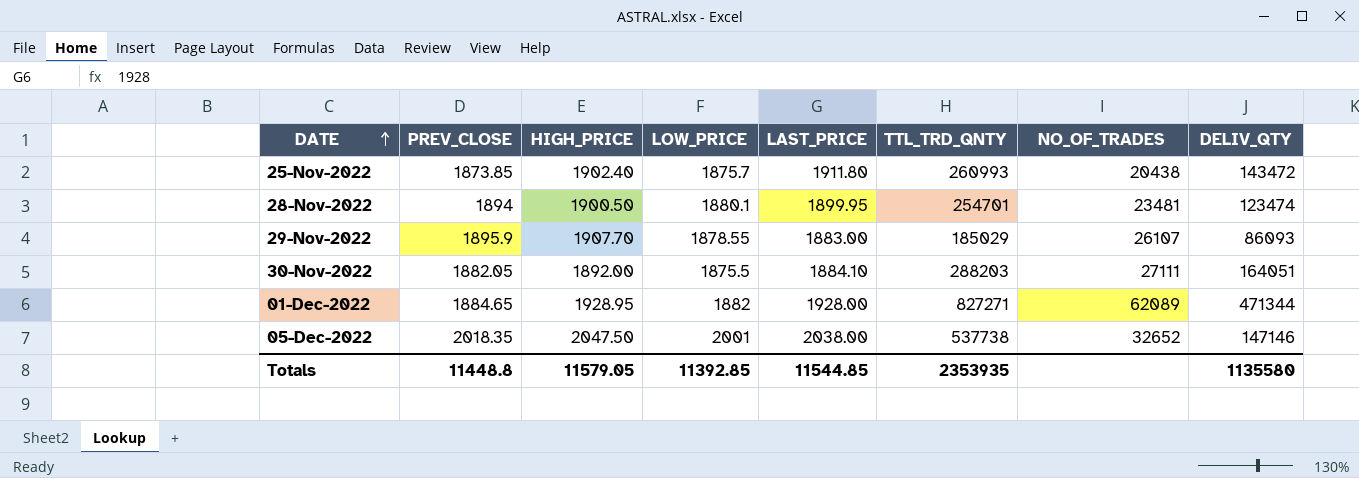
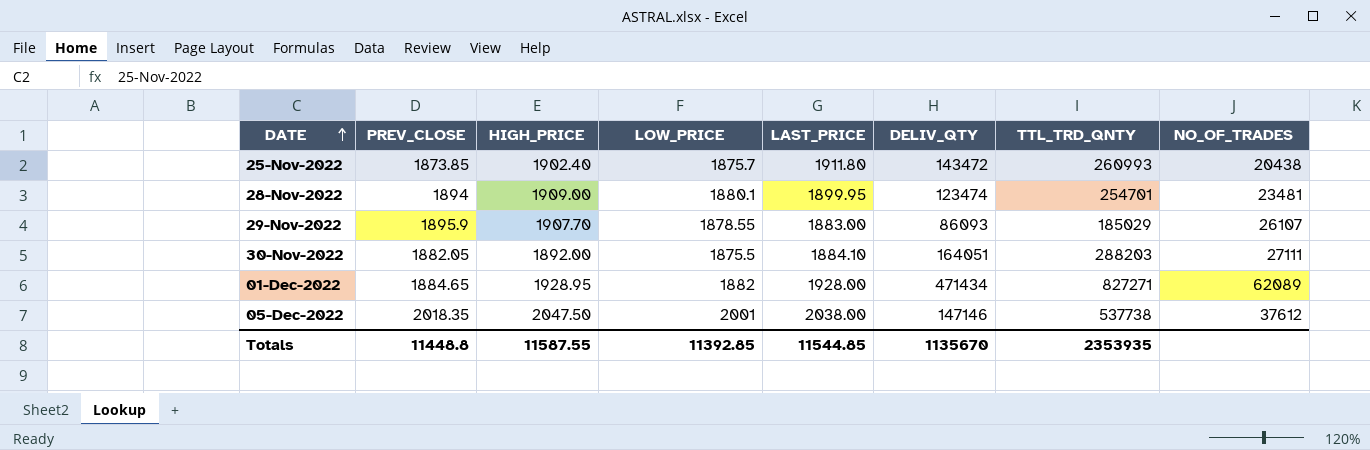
column DELIV_QTY | position: 8 -> 6
28-Nov-2022 | HIGH_PRICE: 1900.50 -> 1909.00
01-Dec-2022 | DELIV_QTY: 471344 -> 471434
05-Dec-2022 | NO_OF_TRADES: 32652 -> 37612
Totals | HIGH_PRICE: 11579.05 -> 11587.55
Totals | DELIV_QTY: 1135580 -> 1135670

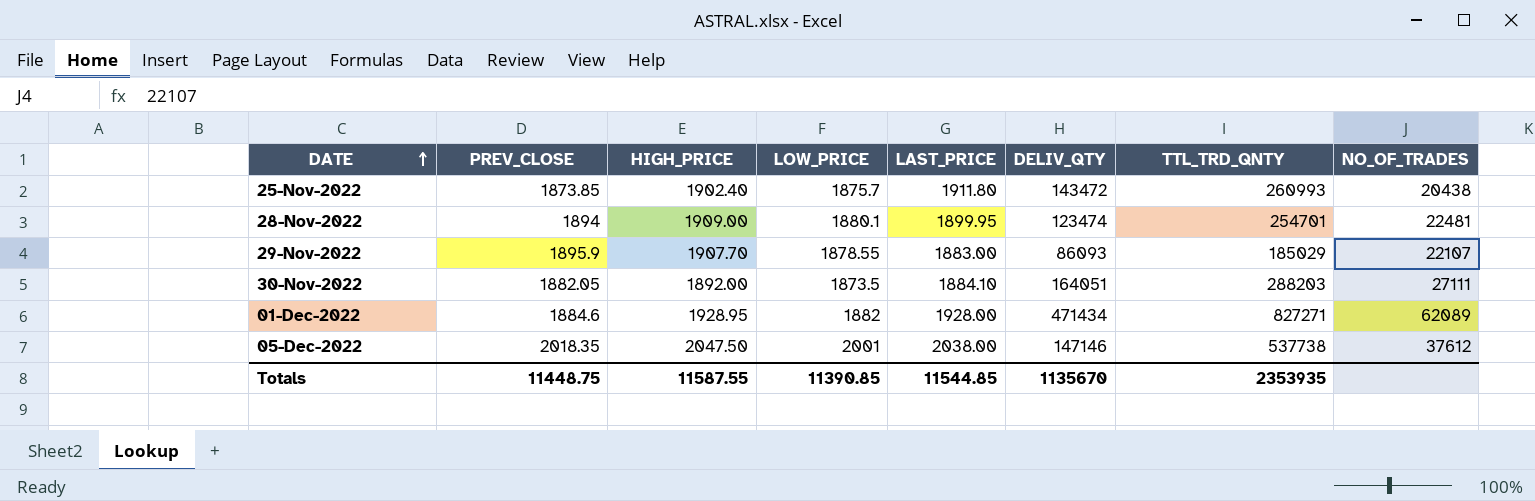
28-Nov-2022 | NO_OF_TRADES: 23481 -> 22481
29-Nov-2022 | NO_OF_TRADES: 26107 -> 22107
30-Nov-2022 | LOW_PRICE: 1875.5 -> 1873.5
01-Dec-2022 | PREV_CLOSE: 1884.65 -> 1884.6
Totals | PREV_CLOSE: 11448.8 -> 11448.75
Totals | LOW_PRICE: 11392.85 -> 11390.85

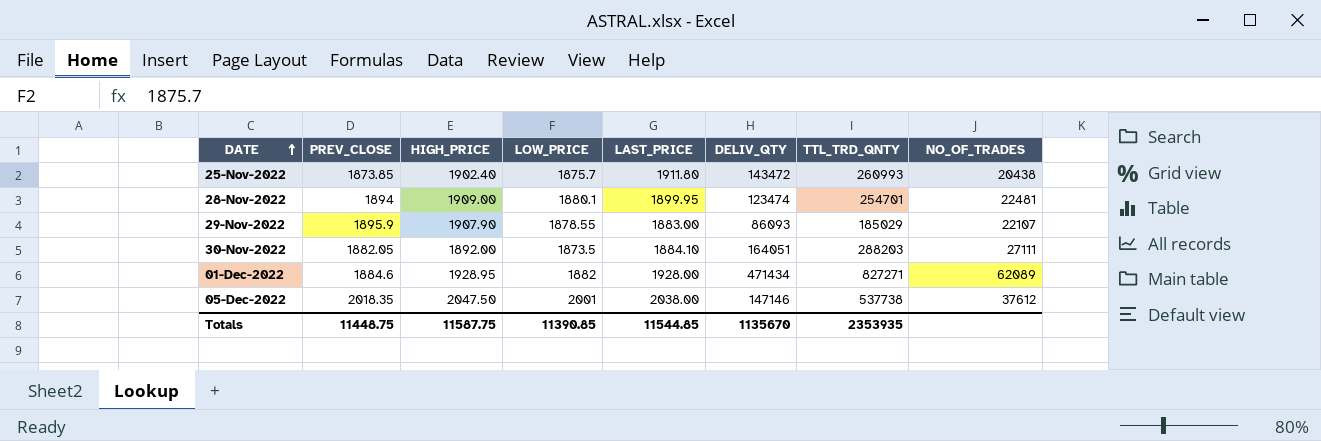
29-Nov-2022 | HIGH_PRICE: 1907.70 -> 1907.90
Totals | HIGH_PRICE: 11587.55 -> 11587.75

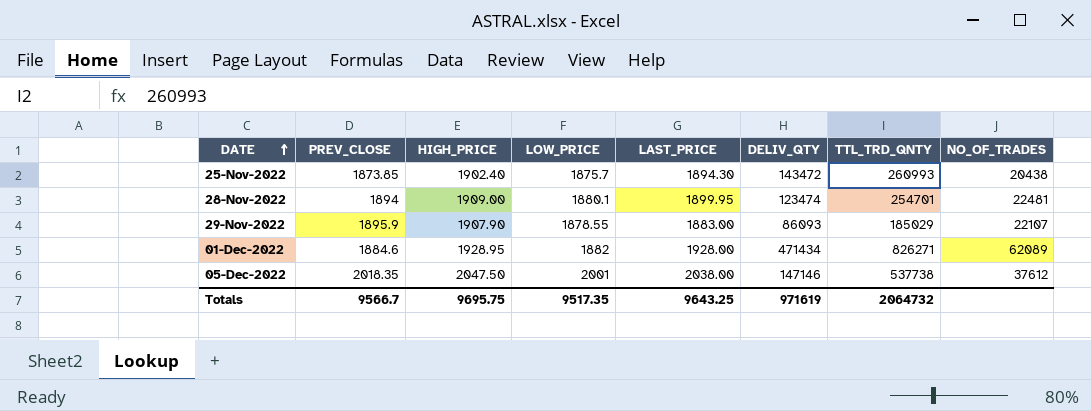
row 30-Nov-2022: 1882.05 | 1892.00 | 1873.5 | 1884.10 | 164051 | 288203 | 27111 -> none
25-Nov-2022 | LAST_PRICE: 1911.80 -> 1894.30
01-Dec-2022 | TTL_TRD_QNTY: 827271 -> 826271
Totals | PREV_CLOSE: 11448.75 -> 9566.7
Totals | HIGH_PRICE: 11587.75 -> 9695.75
Totals | LOW_PRICE: 11390.85 -> 9517.35
Totals | LAST_PRICE: 11544.85 -> 9643.25
Totals | DELIV_QTY: 1135670 -> 971619
Totals | TTL_TRD_QNTY: 2353935 -> 2064732

